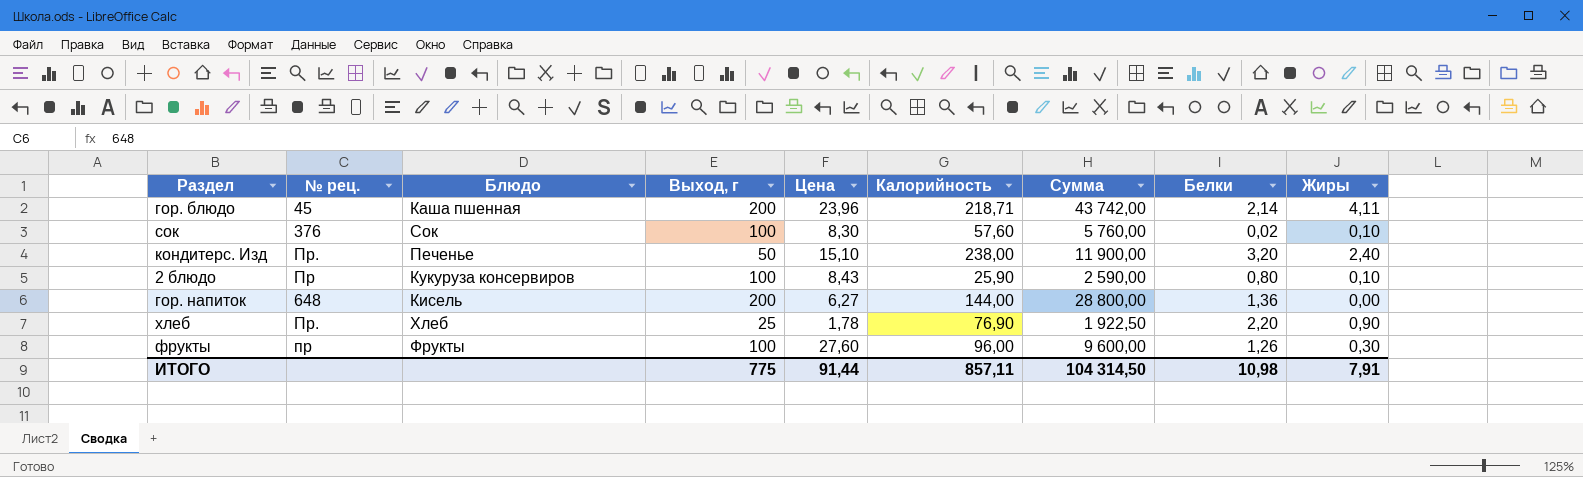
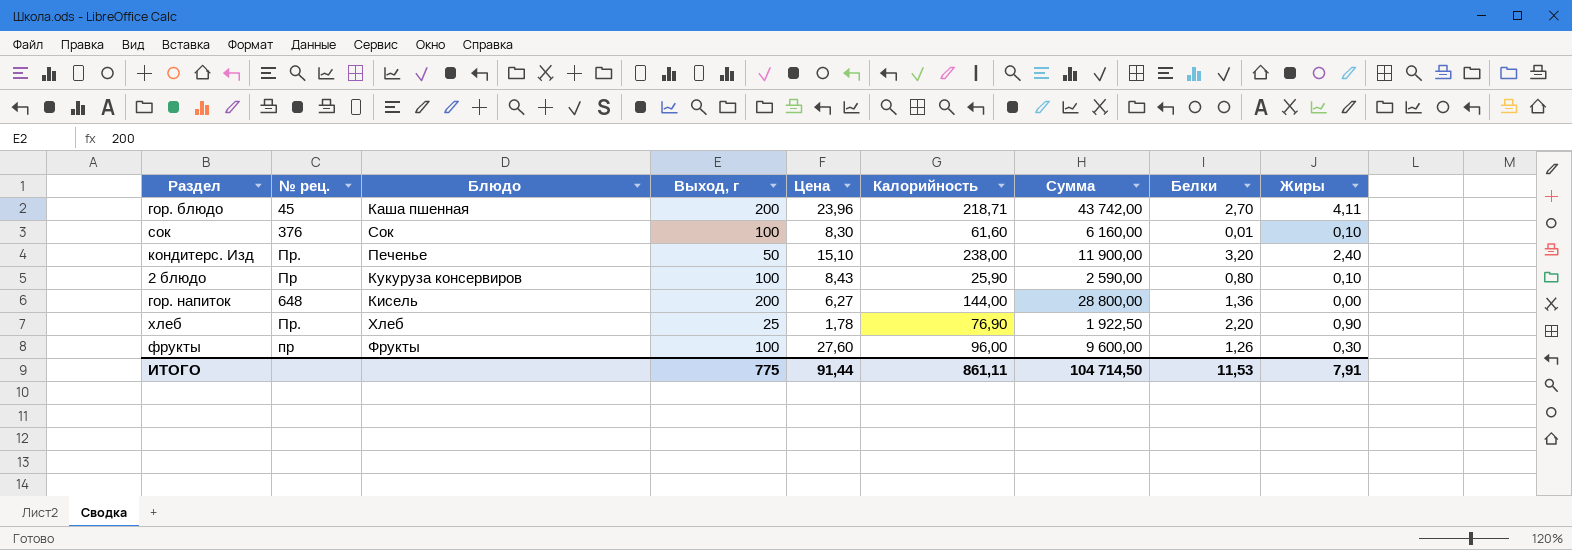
гор. блюдо | Белки: 2,14 -> 2,70
сок | Калорийность: 57,60 -> 61,60
сок | Сумма: 5 760,00 -> 6 160,00
сок | Белки: 0,02 -> 0,01
ИТОГО | Калорийность: 857,11 -> 861,11
ИТОГО | Сумма: 104 314,50 -> 104 714,50
ИТОГО | Белки: 10,98 -> 11,53

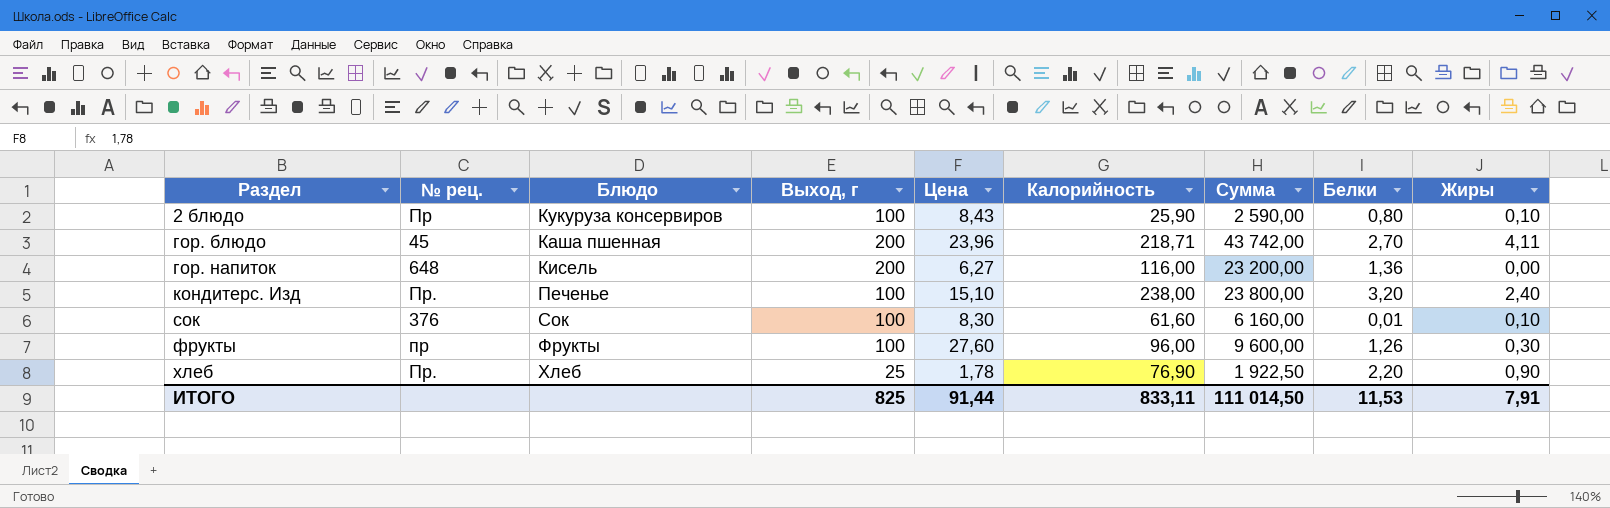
row order: none -> Раздел ascending
гор. напиток | Калорийность: 144,00 -> 116,00
гор. напиток | Сумма: 28 800,00 -> 23 200,00
кондитерс. Изд | Выход, г: 50 -> 100
кондитерс. Изд | Сумма: 11 900,00 -> 23 800,00
ИТОГО | Выход, г: 775 -> 825
ИТОГО | Калорийность: 861,11 -> 833,11
ИТОГО | Сумма: 104 714,50 -> 111 014,50

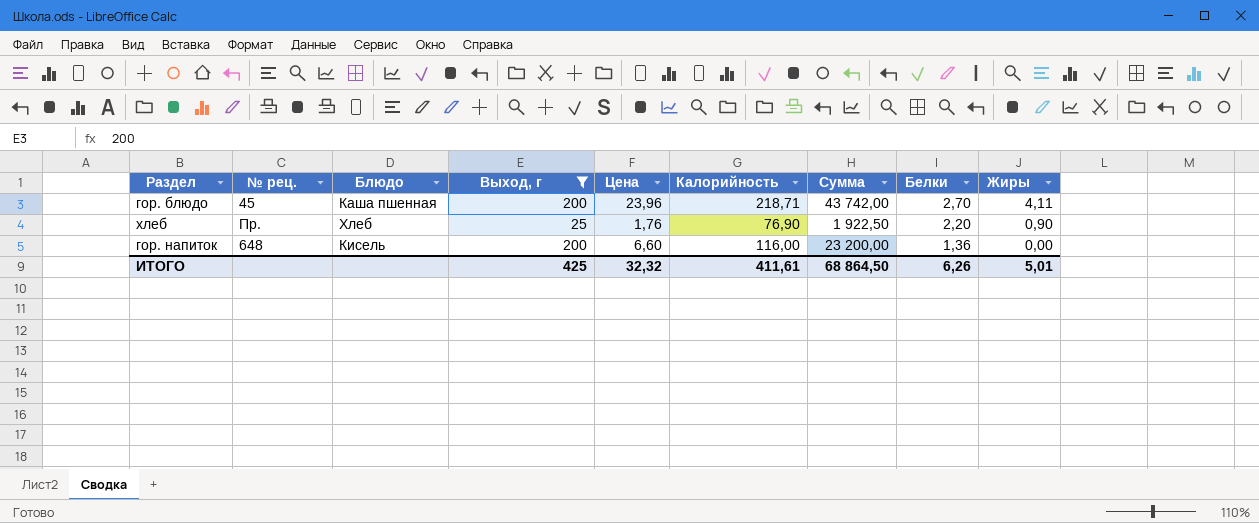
filter: none -> Выход, г != 100
row order: Раздел ascending -> Белки descending
хлеб | Цена: 1,78 -> 1,76
гор. напиток | Цена: 6,27 -> 6,60
ИТОГО | Выход, г: 825 -> 425
ИТОГО | Цена: 91,44 -> 32,32
ИТОГО | Калорийность: 833,11 -> 411,61
ИТОГО | Сумма: 111 014,50 -> 68 864,50
ИТОГО | Белки: 11,53 -> 6,26
ИТОГО | Жиры: 7,91 -> 5,01

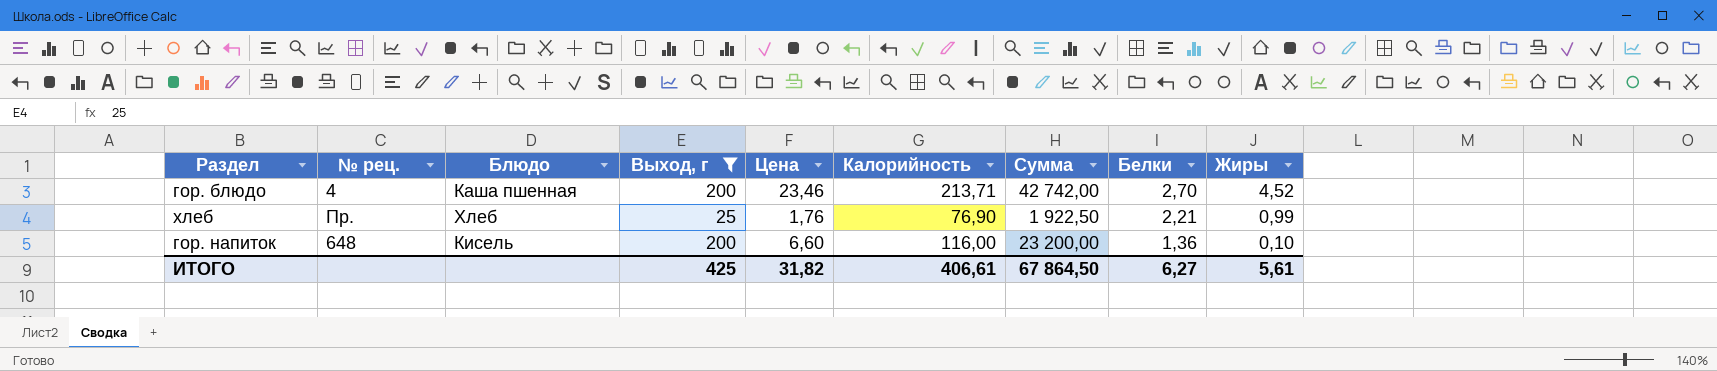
гор. блюдо | № рец.: 45 -> 4
гор. блюдо | Цена: 23,96 -> 23,46
гор. блюдо | Калорийность: 218,71 -> 213,71
гор. блюдо | Сумма: 43 742,00 -> 42 742,00
гор. блюдо | Жиры: 4,11 -> 4,52
хлеб | Белки: 2,20 -> 2,21
хлеб | Жиры: 0,90 -> 0,99
гор. напиток | Жиры: 0,00 -> 0,10
ИТОГО | Цена: 32,32 -> 31,82
ИТОГО | Калорийность: 411,61 -> 406,61
ИТОГО | Сумма: 68 864,50 -> 67 864,50
ИТОГО | Белки: 6,26 -> 6,27
ИТОГО | Жиры: 5,01 -> 5,61

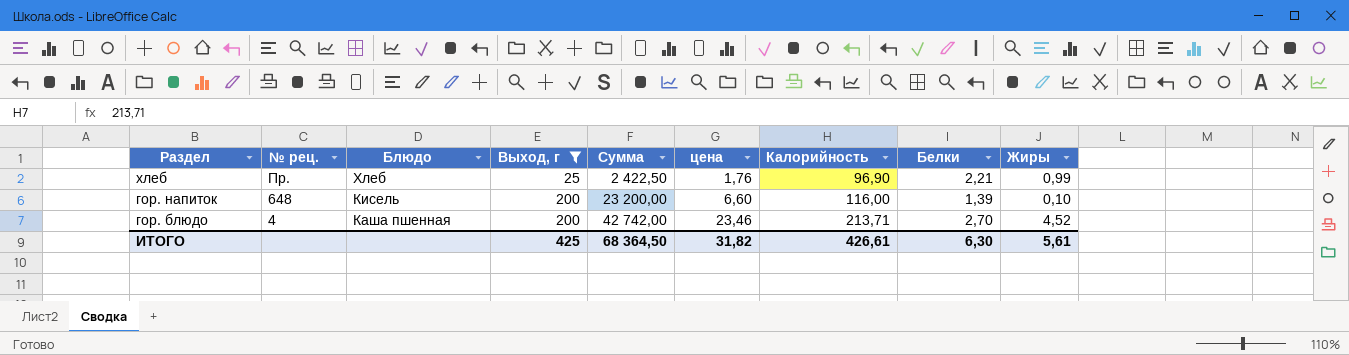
row order: Белки descending -> Раздел descending
column Сумма | position: 7 -> 5
column name: Цена -> цена
хлеб | Сумма: 1 922,50 -> 2 422,50
хлеб | Калорийность: 76,90 -> 96,90
гор. напиток | Белки: 1,36 -> 1,39
ИТОГО | Сумма: 67 864,50 -> 68 364,50
ИТОГО | Калорийность: 406,61 -> 426,61
ИТОГО | Белки: 6,27 -> 6,30

